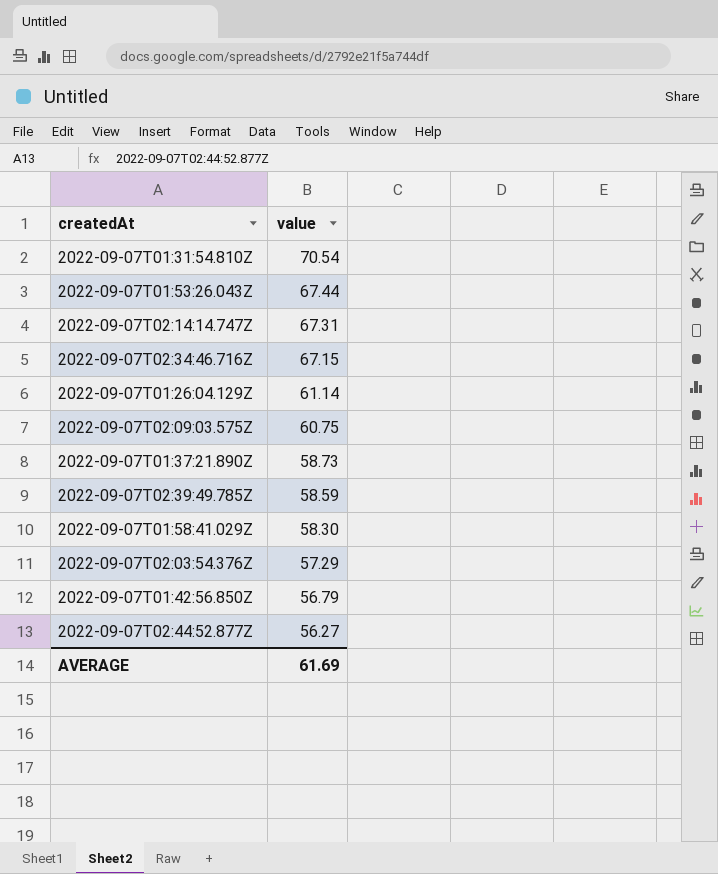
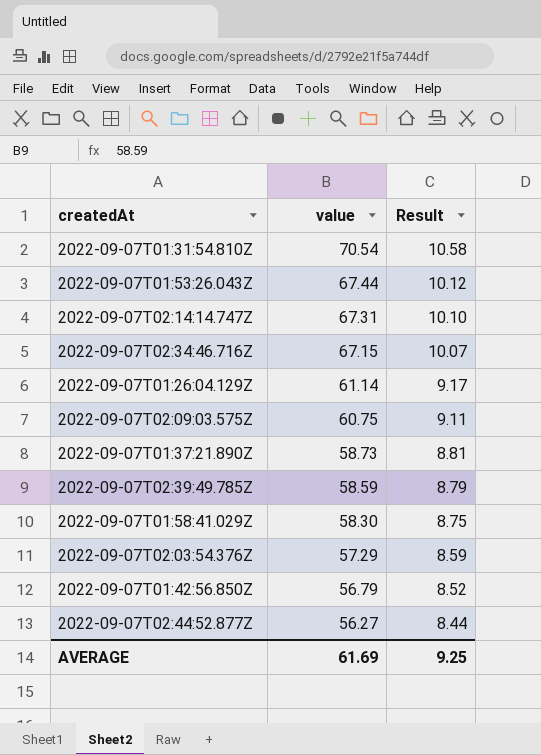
column Result | formula: none -> [value] * 0.15

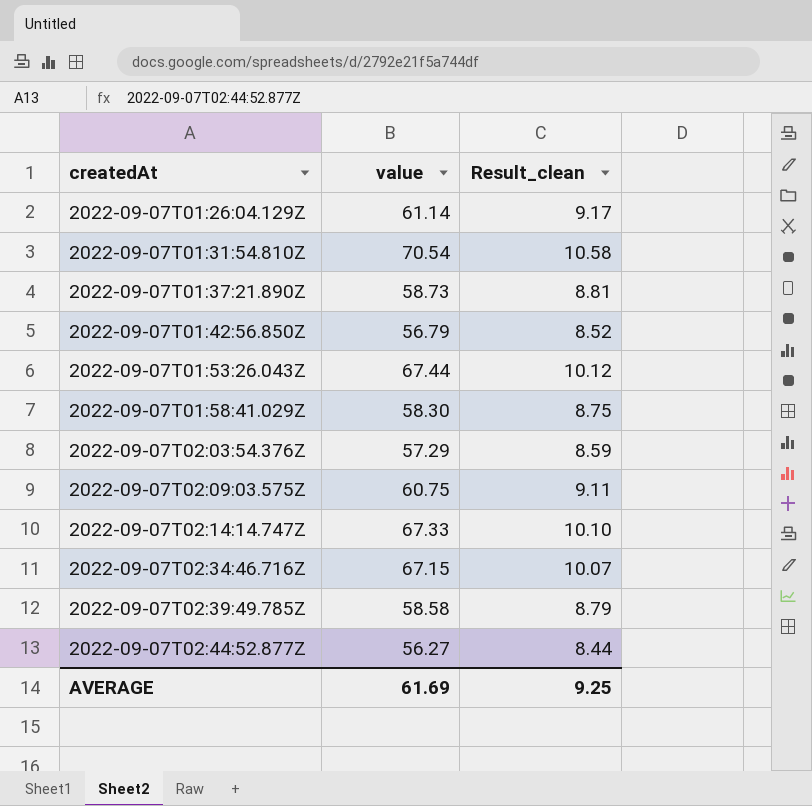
row order: value descending -> createdAt ascending
column name: Result -> Result_clean
2022-09-07T02:14:14.747Z | value: 67.31 -> 67.33
2022-09-07T02:39:49.785Z | value: 58.59 -> 58.58

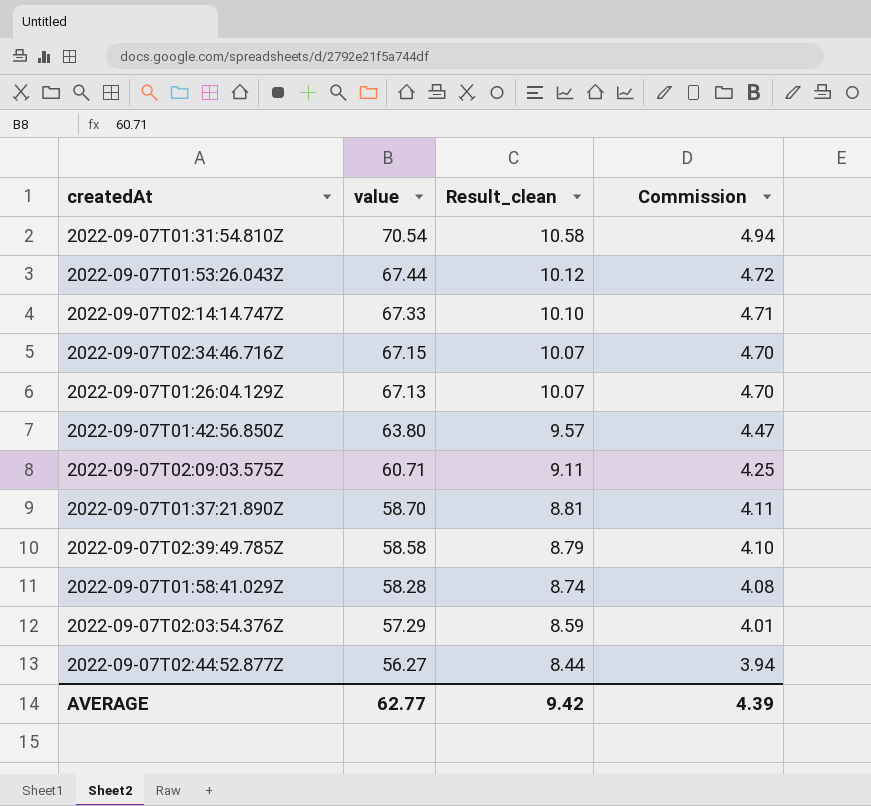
row order: createdAt ascending -> value descending
column Commission | formula: none -> [value] * 0.07
2022-09-07T01:26:04.129Z | value: 61.14 -> 67.13
2022-09-07T01:26:04.129Z | Result_clean: 9.17 -> 10.07
2022-09-07T01:42:56.850Z | value: 56.79 -> 63.80
2022-09-07T01:42:56.850Z | Result_clean: 8.52 -> 9.57
2022-09-07T02:09:03.575Z | value: 60.75 -> 60.71
2022-09-07T01:37:21.890Z | value: 58.73 -> 58.70
2022-09-07T01:58:41.029Z | value: 58.30 -> 58.28
2022-09-07T01:58:41.029Z | Result_clean: 8.75 -> 8.74
AVERAGE | value: 61.69 -> 62.77
AVERAGE | Result_clean: 9.25 -> 9.42

